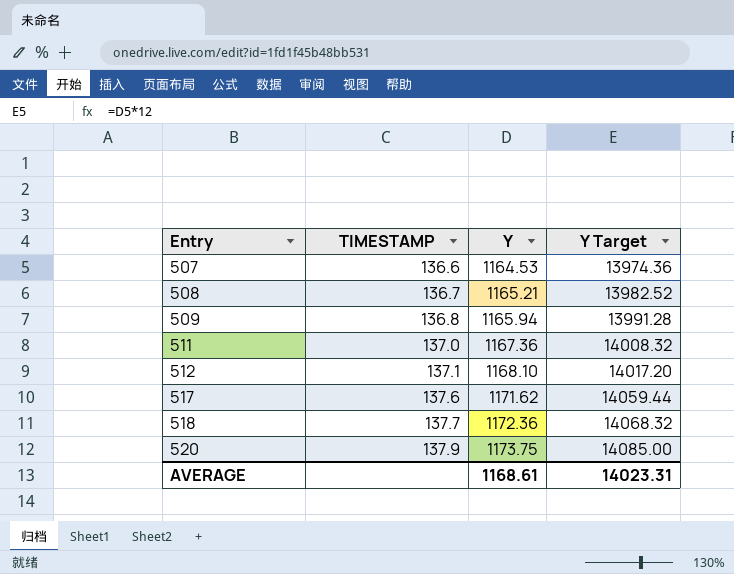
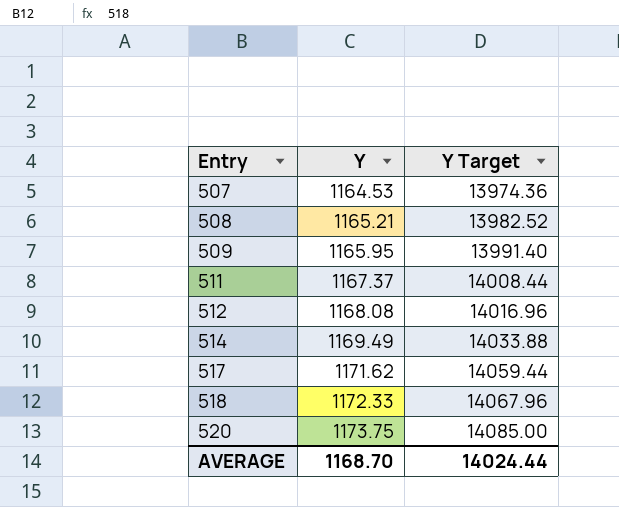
column TIMESTAMP | position: 2 -> none
509 | Y: 1165.94 -> 1165.95
509 | Y Target: 13991.28 -> 13991.40
511 | Y: 1167.36 -> 1167.37
511 | Y Target: 14008.32 -> 14008.44
512 | Y: 1168.10 -> 1168.08
512 | Y Target: 14017.20 -> 14016.96
row 514: none -> 1169.49 | 14033.88
518 | Y: 1172.36 -> 1172.33
518 | Y Target: 14068.32 -> 14067.96
AVERAGE | Y: 1168.61 -> 1168.70
AVERAGE | Y Target: 14023.31 -> 14024.44

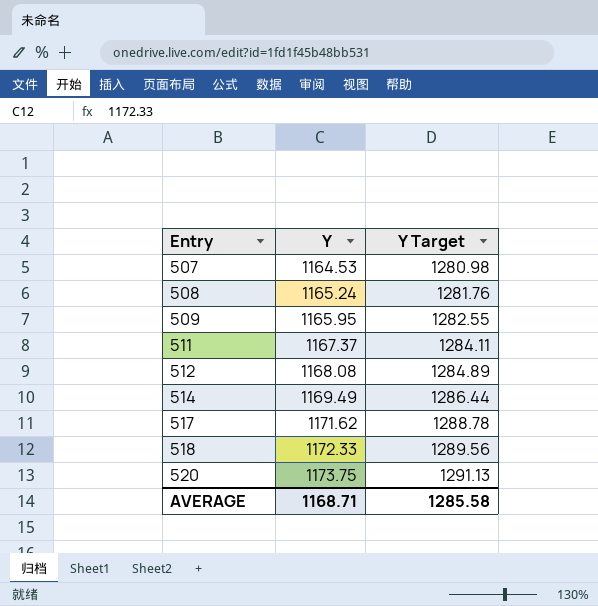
column Y Target | formula: [Y] * 12 -> [Y] * 1.1
508 | Y: 1165.21 -> 1165.24
AVERAGE | Y: 1168.70 -> 1168.71
AVERAGE | Y Target: 14024.44 -> 1285.58

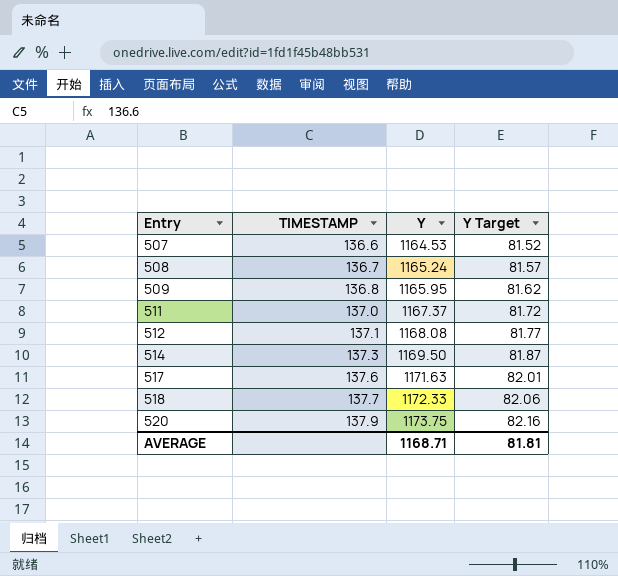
column TIMESTAMP | position: none -> 2
column Y Target | formula: [Y] * 1.1 -> [Y] * 0.07
514 | Y: 1169.49 -> 1169.50
517 | Y: 1171.62 -> 1171.63
AVERAGE | Y Target: 1285.58 -> 81.81

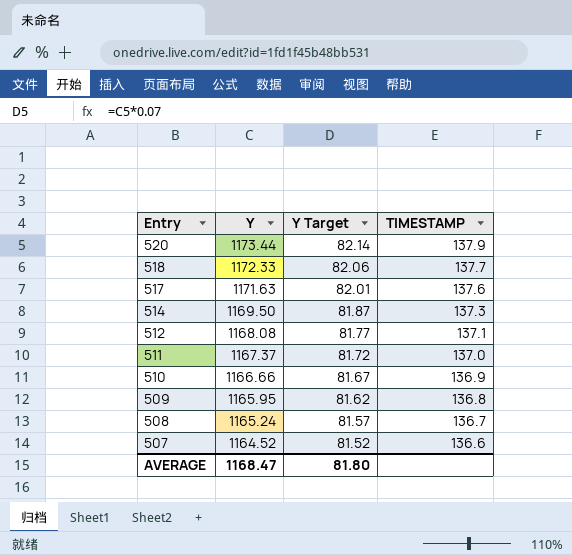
row order: Entry ascending -> Entry descending
column TIMESTAMP | position: 2 -> 4
520 | Y: 1173.75 -> 1173.44
520 | Y Target: 82.16 -> 82.14
row 510: none -> 1166.66 | 81.67 | 136.9
507 | Y: 1164.53 -> 1164.52
AVERAGE | Y: 1168.71 -> 1168.47
AVERAGE | Y Target: 81.81 -> 81.80

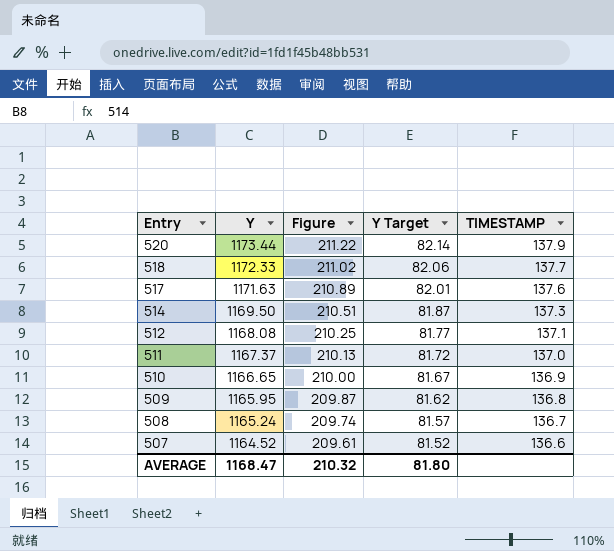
column Figure | formula: none -> [Y] * 0.18
510 | Y: 1166.66 -> 1166.65

